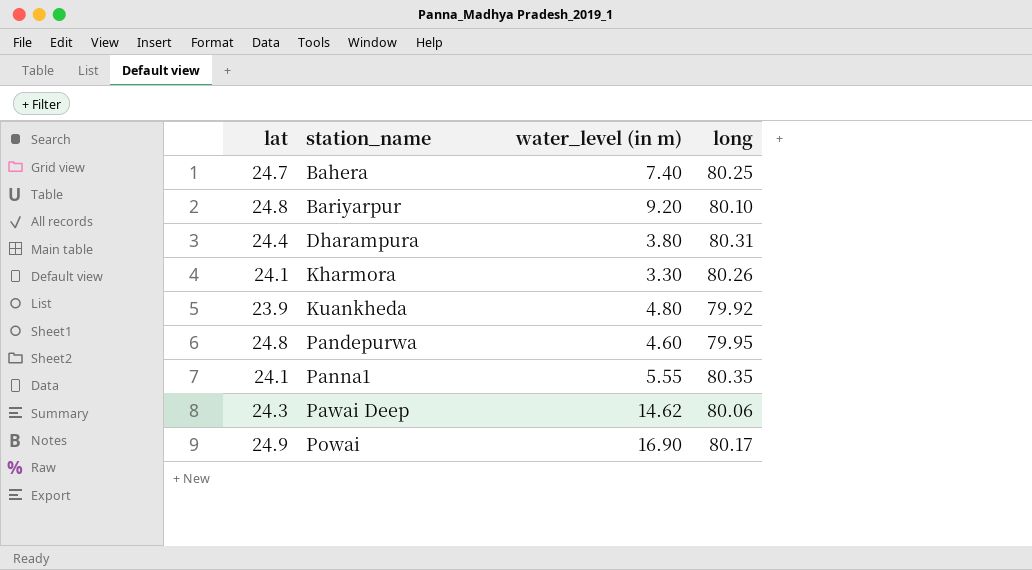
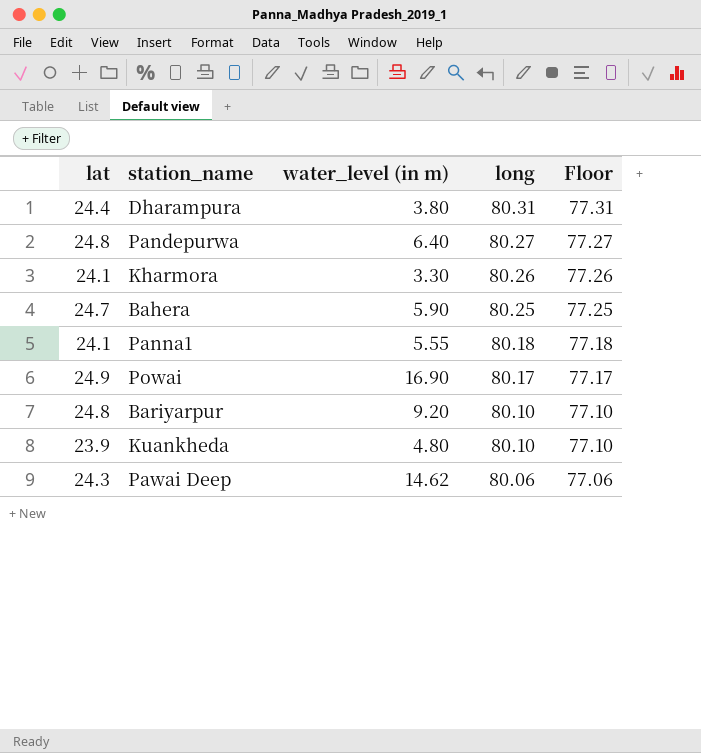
row order: station_name ascending -> long descending
column Floor | formula: none -> [long] - 3
Pandepurwa | water_level (in m): 4.60 -> 6.40
Pandepurwa | long: 79.95 -> 80.27
Bahera | water_level (in m): 7.40 -> 5.90
Panna1 | long: 80.35 -> 80.18
Kuankheda | long: 79.92 -> 80.10

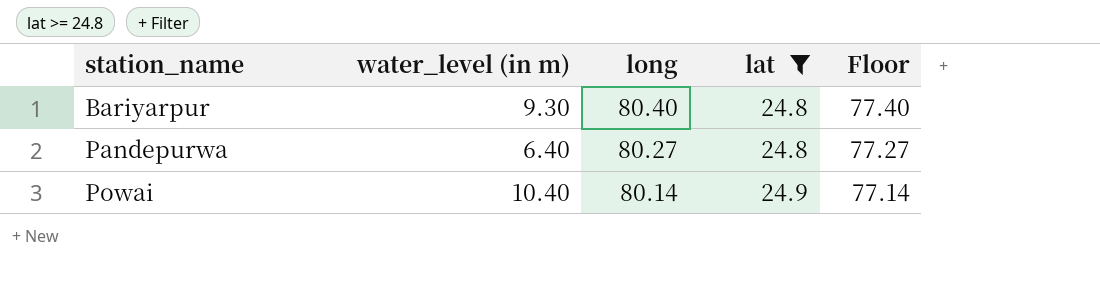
filter: none -> lat >= 24.8
row order: long descending -> station_name ascending
column lat | position: 1 -> 4
Bariyarpur | water_level (in m): 9.20 -> 9.30
Bariyarpur | long: 80.10 -> 80.40
Bariyarpur | Floor: 77.10 -> 77.40
Powai | water_level (in m): 16.90 -> 10.40
Powai | long: 80.17 -> 80.14
Powai | Floor: 77.17 -> 77.14

